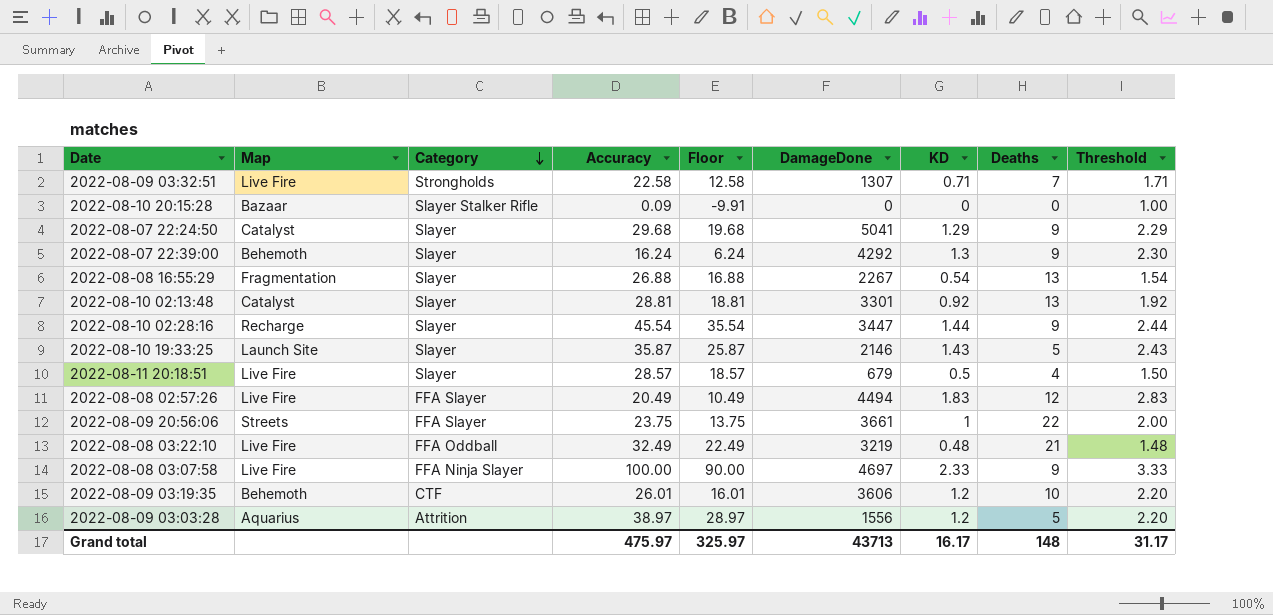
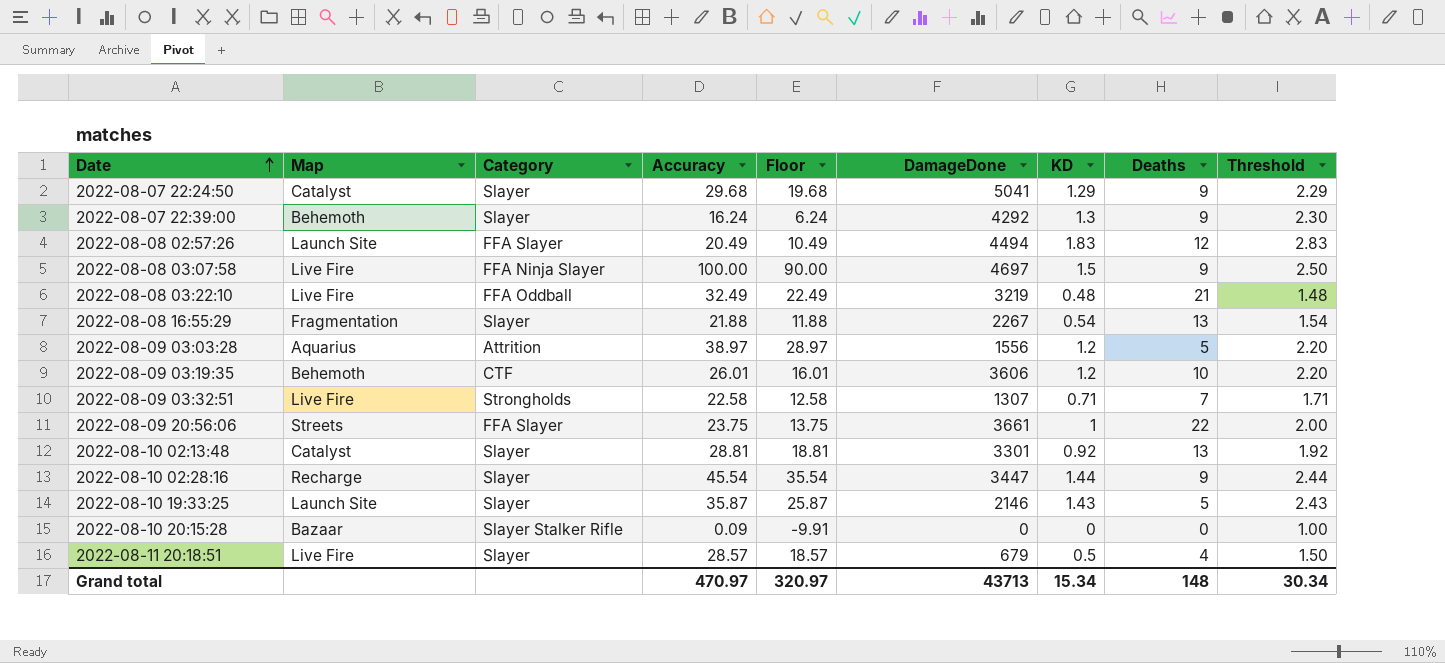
row order: Category descending -> Date ascending
2022-08-08 02:57:26 | Map: Live Fire -> Launch Site
2022-08-08 03:07:58 | KD: 2.33 -> 1.5
2022-08-08 03:07:58 | Threshold: 3.33 -> 2.50
2022-08-08 16:55:29 | Accuracy: 26.88 -> 21.88
2022-08-08 16:55:29 | Floor: 16.88 -> 11.88
Grand total | Accuracy: 475.97 -> 470.97
Grand total | Floor: 325.97 -> 320.97
Grand total | KD: 16.17 -> 15.34
Grand total | Threshold: 31.17 -> 30.34

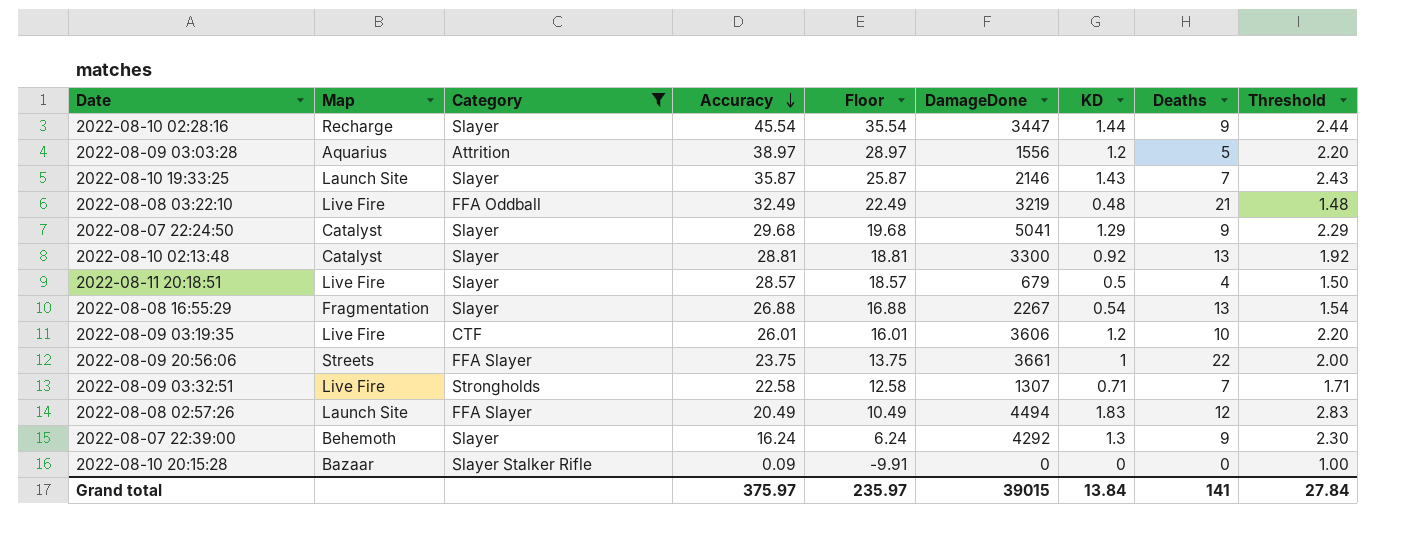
filter: none -> Category != FFA Ninja Slayer
row order: Date ascending -> Accuracy descending
2022-08-10 19:33:25 | Deaths: 5 -> 7
2022-08-10 02:13:48 | DamageDone: 3301 -> 3300
2022-08-08 16:55:29 | Accuracy: 21.88 -> 26.88
2022-08-08 16:55:29 | Floor: 11.88 -> 16.88
2022-08-09 03:19:35 | Map: Behemoth -> Live Fire
Grand total | Accuracy: 470.97 -> 375.97
Grand total | Floor: 320.97 -> 235.97
Grand total | DamageDone: 43713 -> 39015
Grand total | KD: 15.34 -> 13.84
Grand total | Deaths: 148 -> 141
Grand total | Threshold: 30.34 -> 27.84

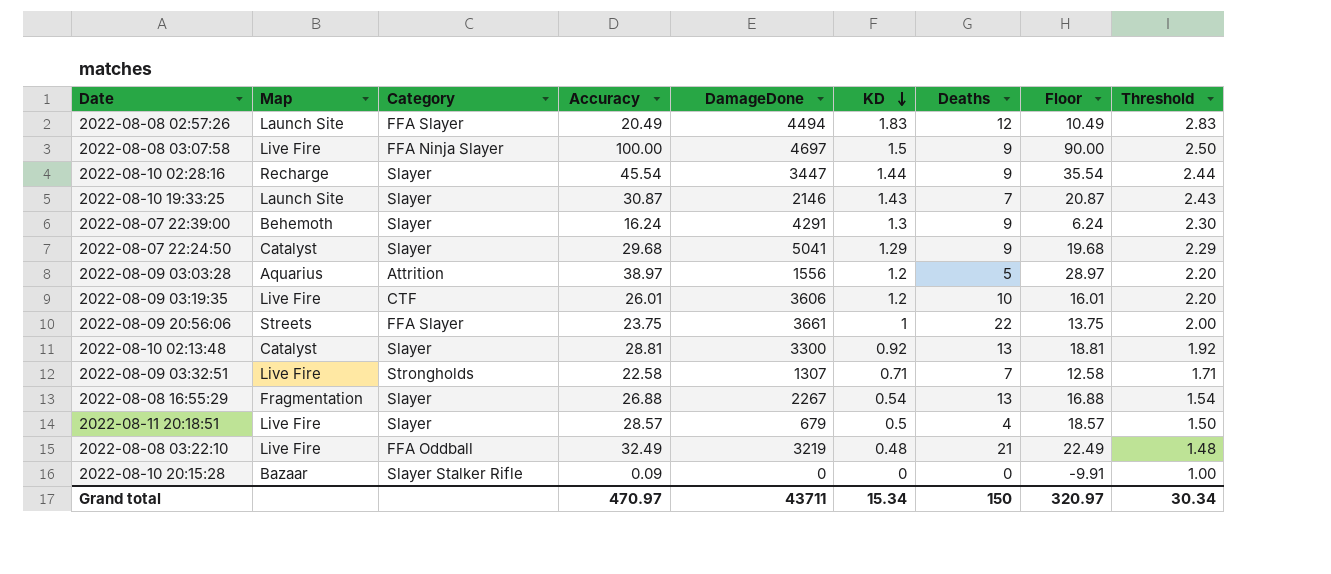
filter: Category != FFA Ninja Slayer -> none
row order: Accuracy descending -> KD descending
column Floor | position: 5 -> 8
2022-08-10 19:33:25 | Accuracy: 35.87 -> 30.87
2022-08-10 19:33:25 | Floor: 25.87 -> 20.87
2022-08-07 22:39:00 | DamageDone: 4292 -> 4291
Grand total | Accuracy: 375.97 -> 470.97
Grand total | DamageDone: 39015 -> 43711
Grand total | KD: 13.84 -> 15.34
Grand total | Deaths: 141 -> 150
Grand total | Floor: 235.97 -> 320.97
Grand total | Threshold: 27.84 -> 30.34

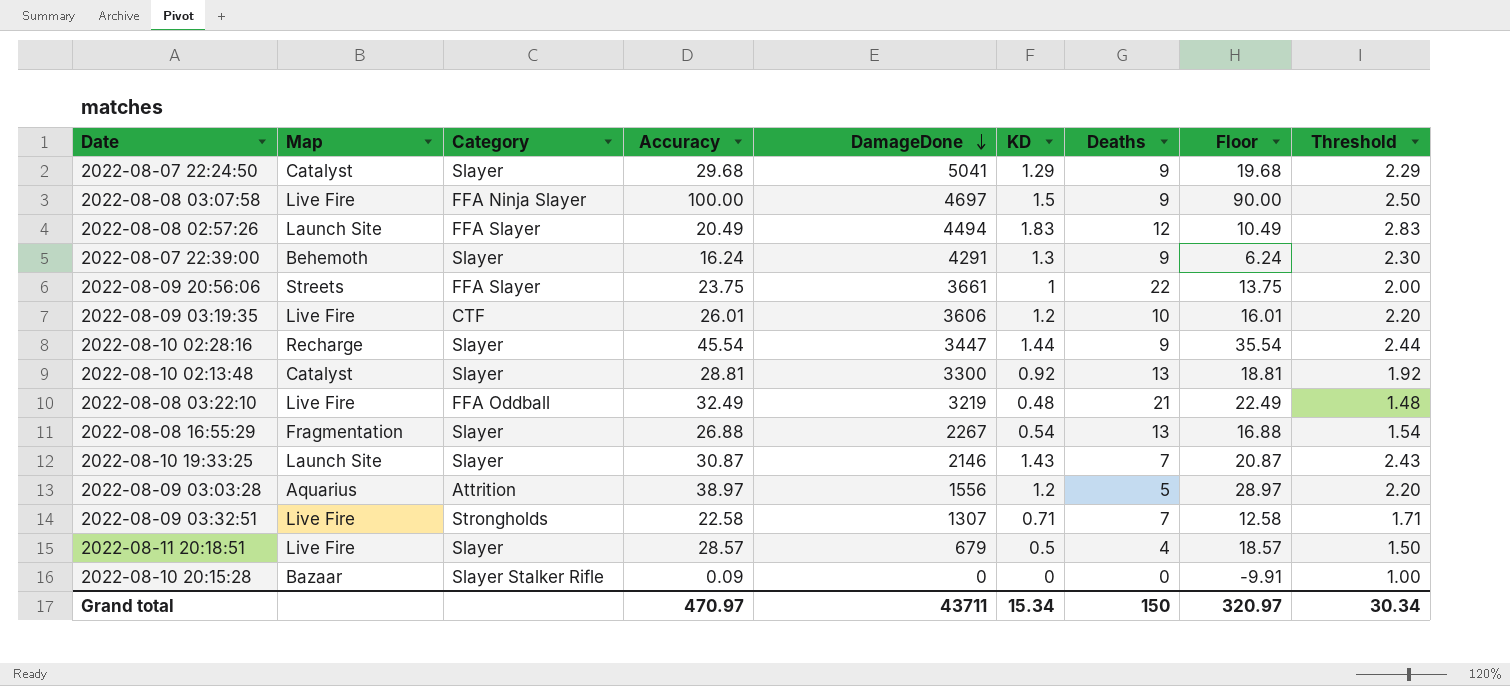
row order: KD descending -> DamageDone descending

